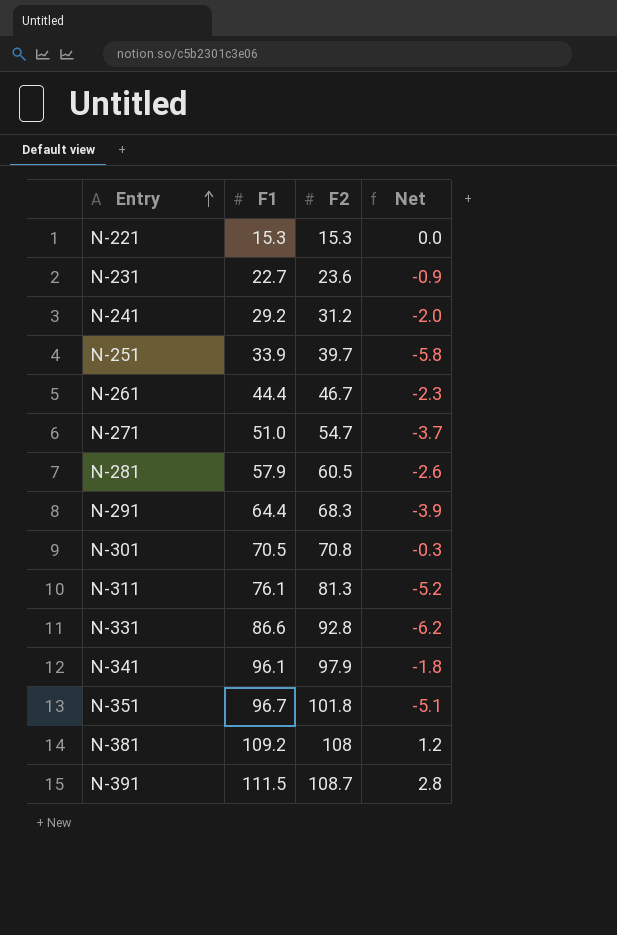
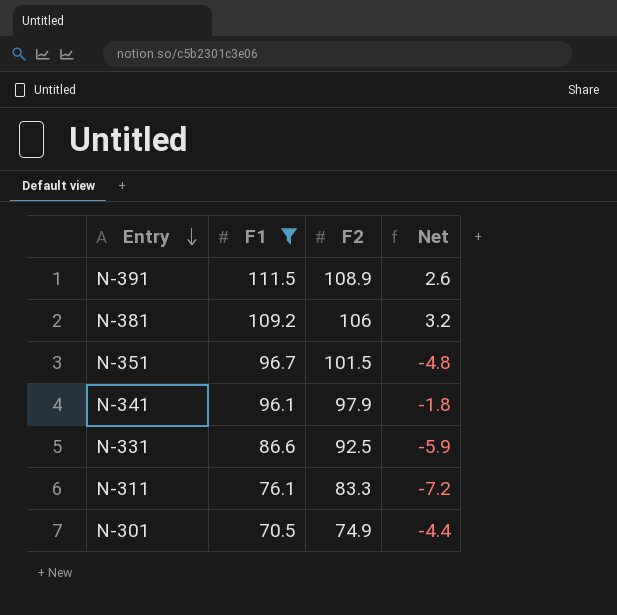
filter: none -> F1 >= 70.5
row order: Entry ascending -> Entry descending
N-391 | F2: 108.7 -> 108.9
N-391 | Net: 2.8 -> 2.6
N-381 | F2: 108 -> 106
N-381 | Net: 1.2 -> 3.2
N-351 | F2: 101.8 -> 101.5
N-351 | Net: -5.1 -> -4.8
N-331 | F2: 92.8 -> 92.5
N-331 | Net: -6.2 -> -5.9
N-311 | F2: 81.3 -> 83.3
N-311 | Net: -5.2 -> -7.2
N-301 | F2: 70.8 -> 74.9
N-301 | Net: -0.3 -> -4.4

